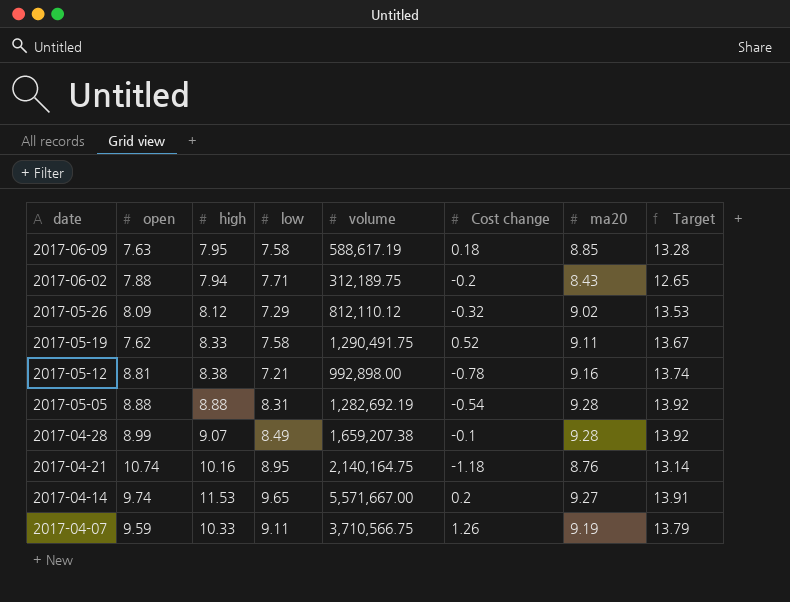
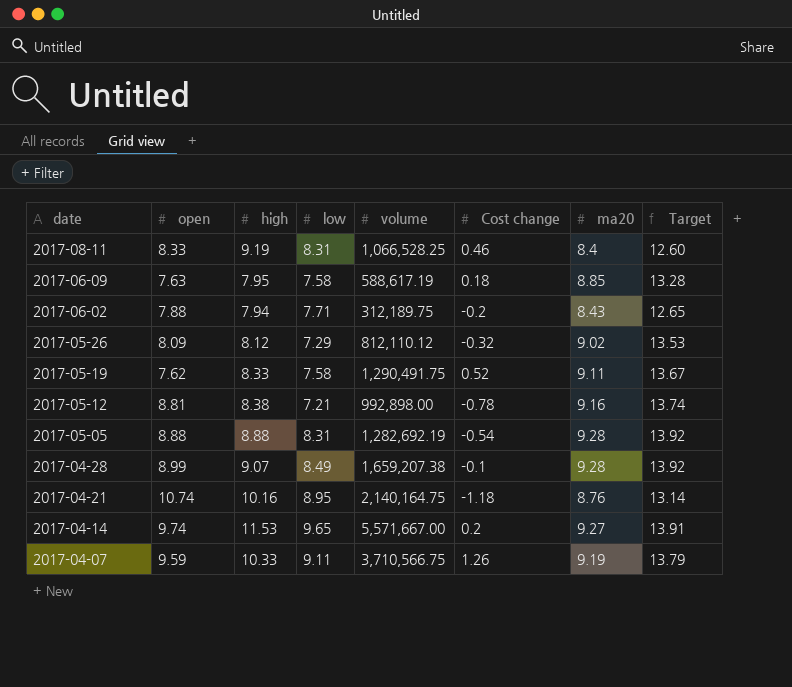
row 2017-08-11: none -> 8.33 | 9.19 | 8.31 | 1,066,528.25 | 0.46 | 8.4 | 12.60

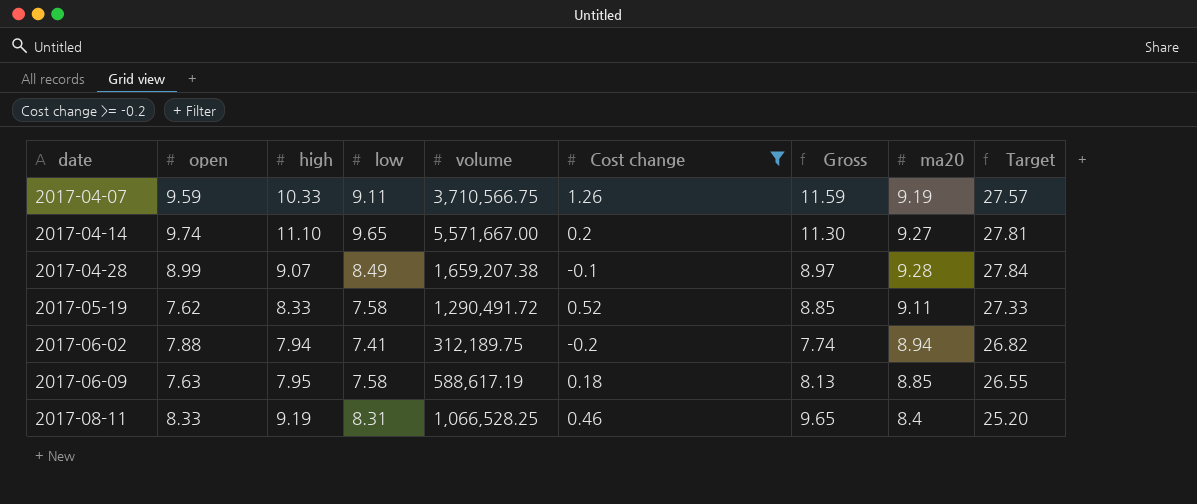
filter: none -> Cost change >= -0.2
row order: date descending -> date ascending
column Gross | formula: none -> [high] + [Cost change]
column Target | formula: [ma20] * 1.5 -> [ma20] * 3
2017-04-14 | high: 11.53 -> 11.10
2017-05-19 | volume: 1,290,491.75 -> 1,290,491.72
2017-06-02 | low: 7.71 -> 7.41
2017-06-02 | ma20: 8.43 -> 8.94

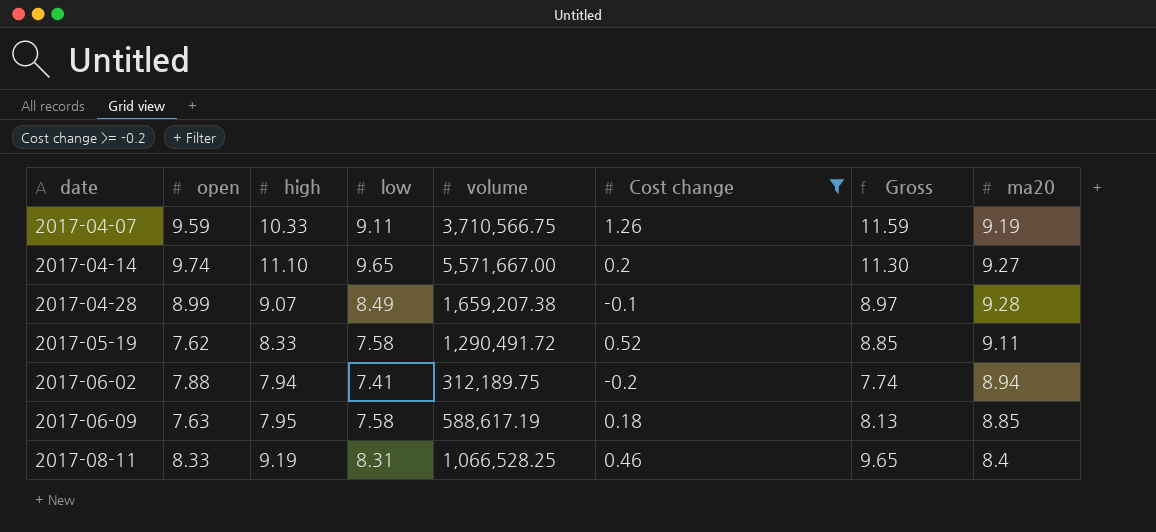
column Target | formula: [ma20] * 3 -> none

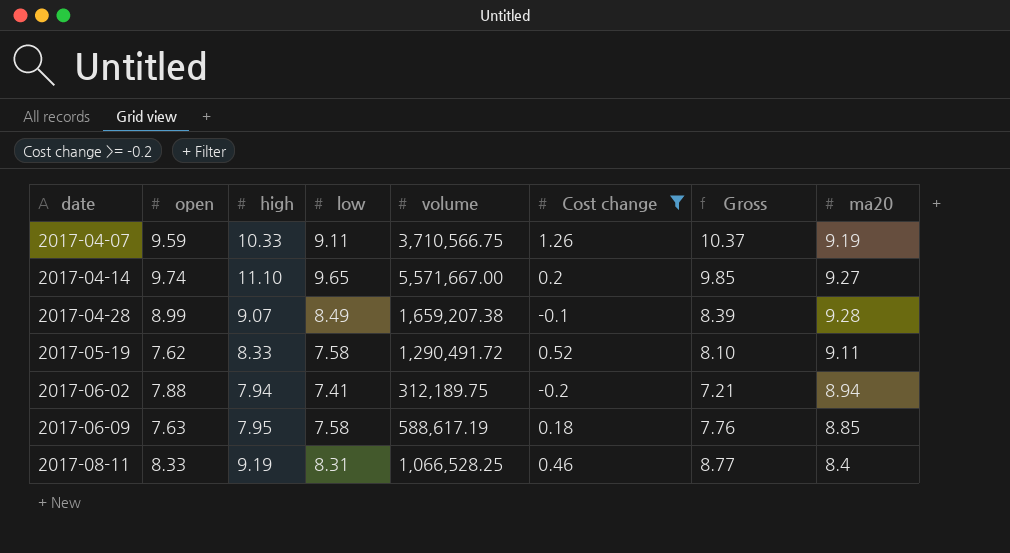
column Gross | formula: [high] + [Cost change] -> [low] + [Cost change]

